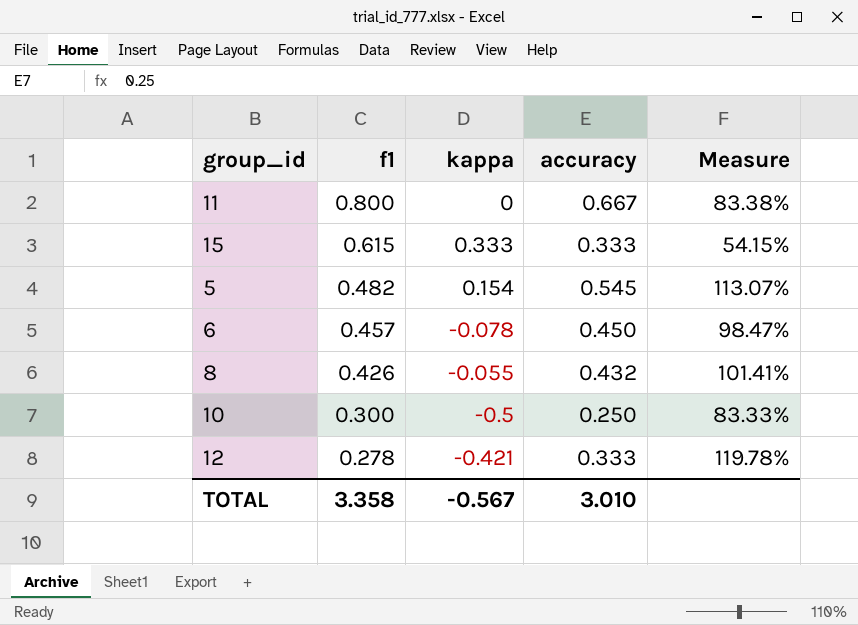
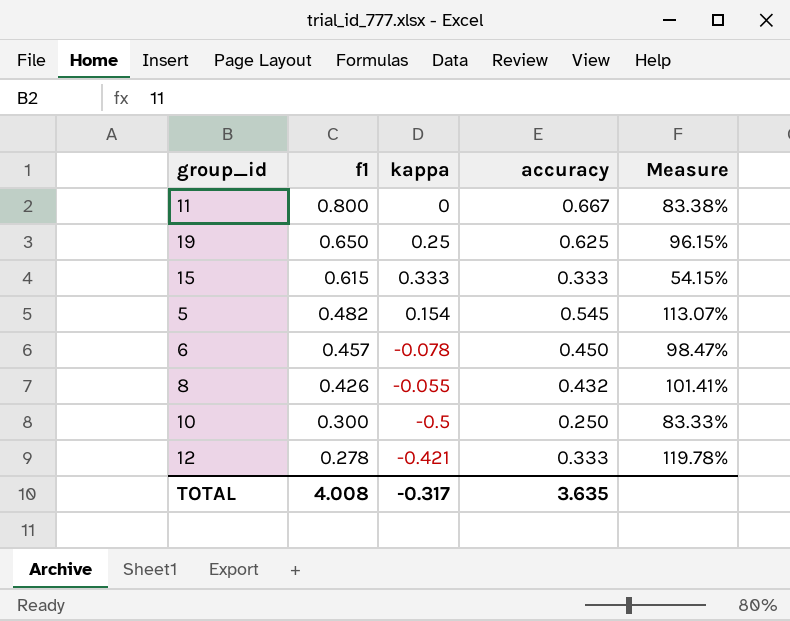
row 19: none -> 0.650 | 0.25 | 0.625 | 96.15%
TOTAL | f1: 3.358 -> 4.008
TOTAL | kappa: -0.567 -> -0.317
TOTAL | accuracy: 3.010 -> 3.635

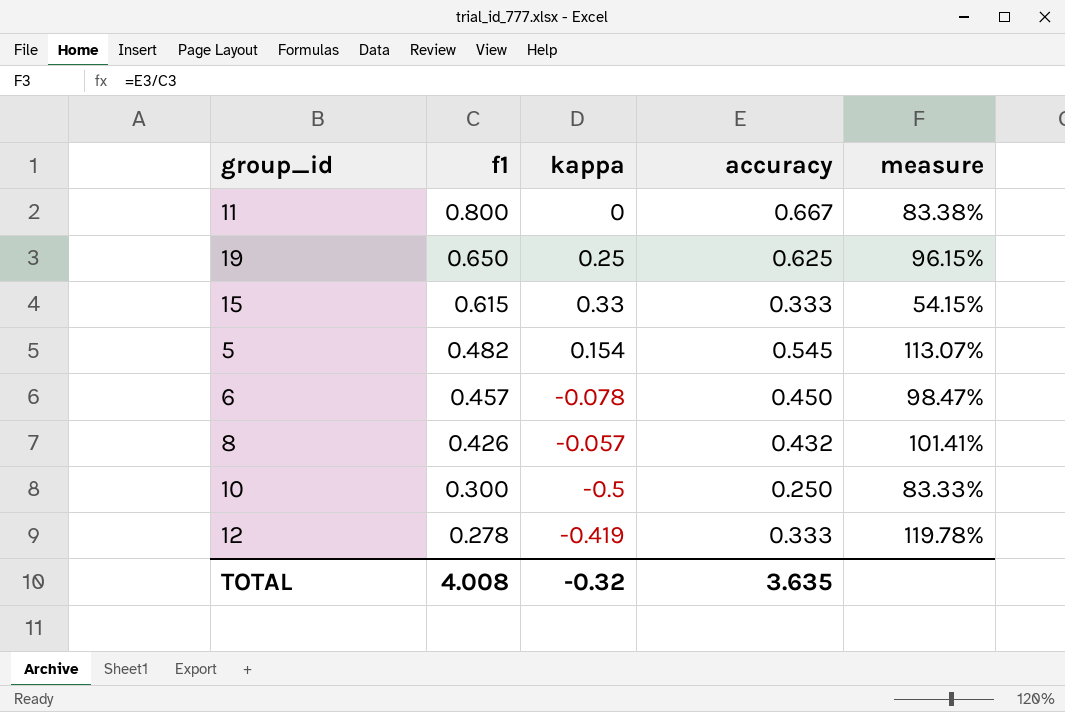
column name: Measure -> measure
15 | kappa: 0.333 -> 0.33
8 | kappa: -0.055 -> -0.057
12 | kappa: -0.421 -> -0.419
TOTAL | kappa: -0.317 -> -0.32

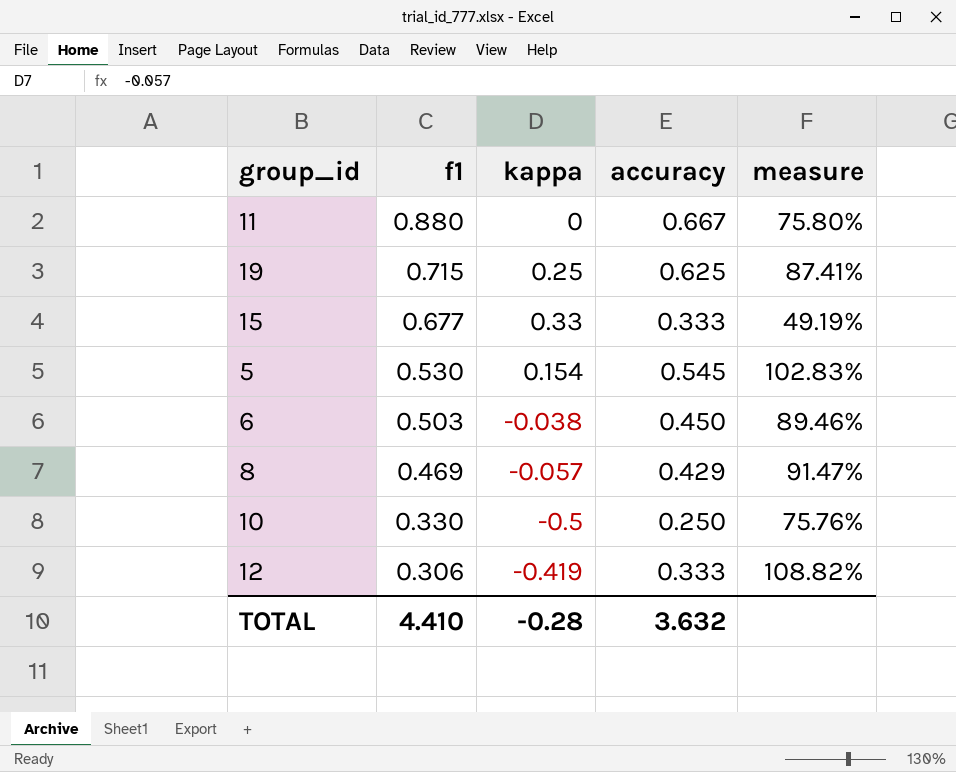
11 | f1: 0.800 -> 0.880
11 | measure: 83.38% -> 75.80%
19 | f1: 0.650 -> 0.715
19 | measure: 96.15% -> 87.41%
15 | f1: 0.615 -> 0.677
15 | measure: 54.15% -> 49.19%
5 | f1: 0.482 -> 0.530
5 | measure: 113.07% -> 102.83%
6 | f1: 0.457 -> 0.503
6 | kappa: -0.078 -> -0.038
6 | measure: 98.47% -> 89.46%
8 | f1: 0.426 -> 0.469
8 | accuracy: 0.432 -> 0.429
8 | measure: 101.41% -> 91.47%
10 | f1: 0.300 -> 0.330
10 | measure: 83.33% -> 75.76%
12 | f1: 0.278 -> 0.306
12 | measure: 119.78% -> 108.82%
TOTAL | f1: 4.008 -> 4.410
TOTAL | kappa: -0.32 -> -0.28
TOTAL | accuracy: 3.635 -> 3.632

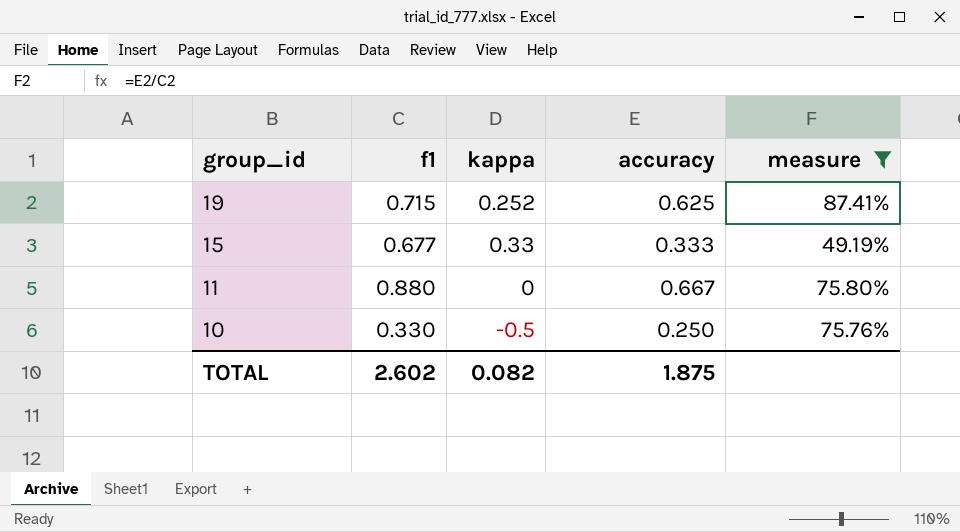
filter: none -> measure <= 87.41%
row order: f1 descending -> group_id descending
19 | kappa: 0.25 -> 0.252
TOTAL | f1: 4.410 -> 2.602
TOTAL | kappa: -0.28 -> 0.082
TOTAL | accuracy: 3.632 -> 1.875

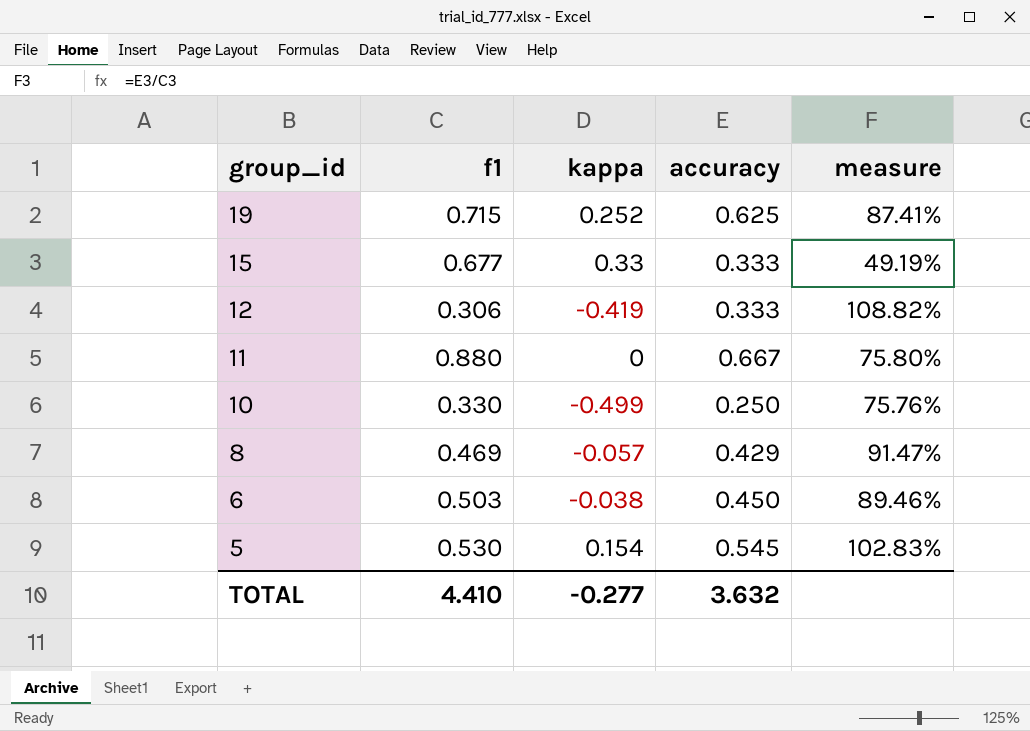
filter: measure <= 87.41% -> none
10 | kappa: -0.5 -> -0.499
TOTAL | f1: 2.602 -> 4.410
TOTAL | kappa: 0.082 -> -0.277
TOTAL | accuracy: 1.875 -> 3.632

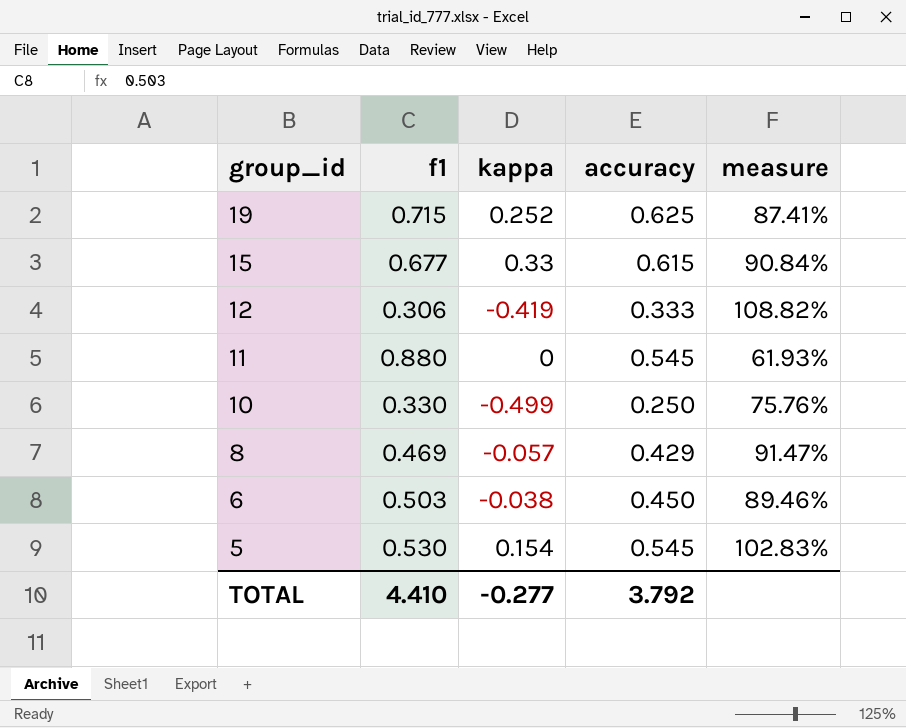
15 | accuracy: 0.333 -> 0.615
15 | measure: 49.19% -> 90.84%
11 | accuracy: 0.667 -> 0.545
11 | measure: 75.80% -> 61.93%
TOTAL | accuracy: 3.632 -> 3.792

